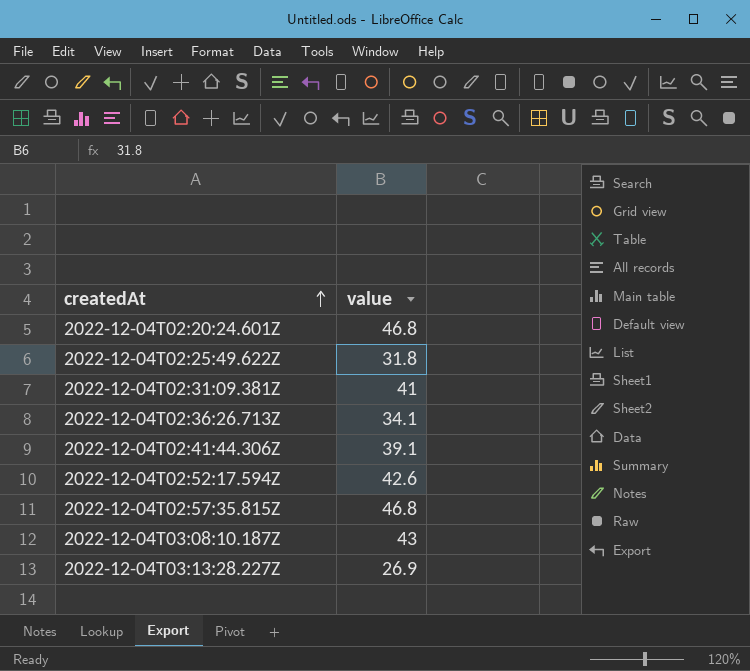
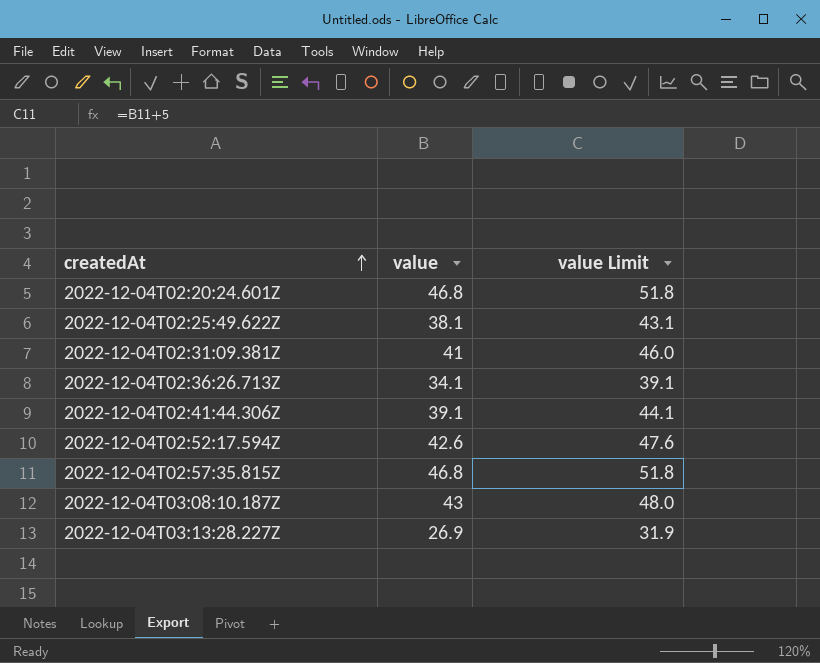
column value Limit | formula: none -> [value] + 5
2022-12-04T02:25:49.622Z | value: 31.8 -> 38.1

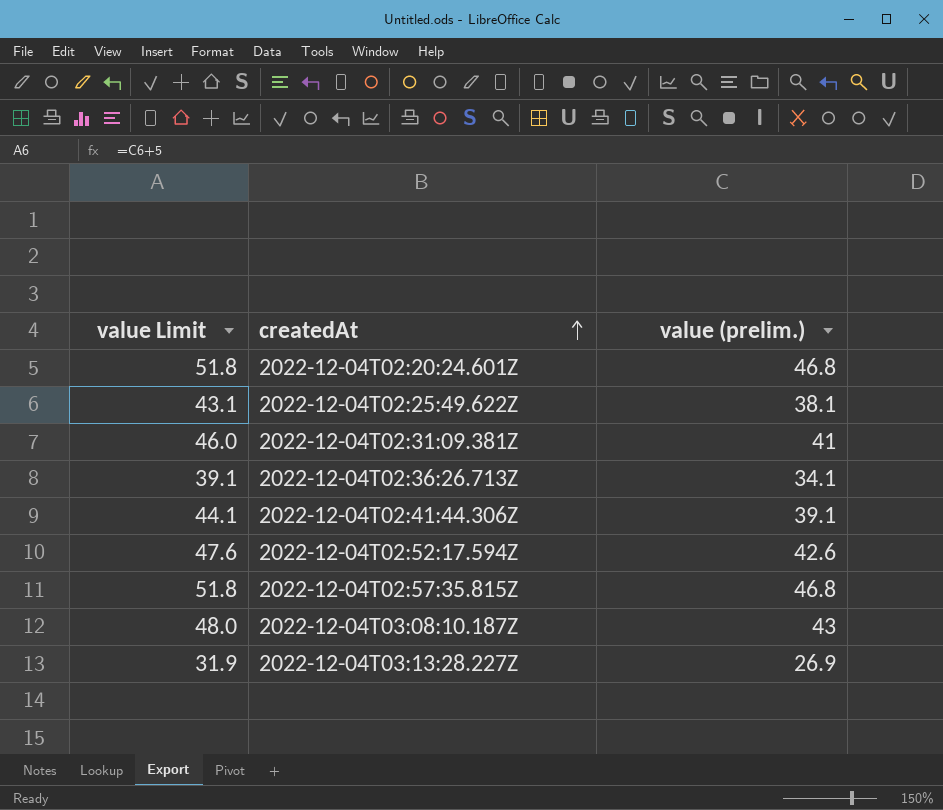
column value Limit | position: 3 -> 1
column name: value -> value (prelim.)

